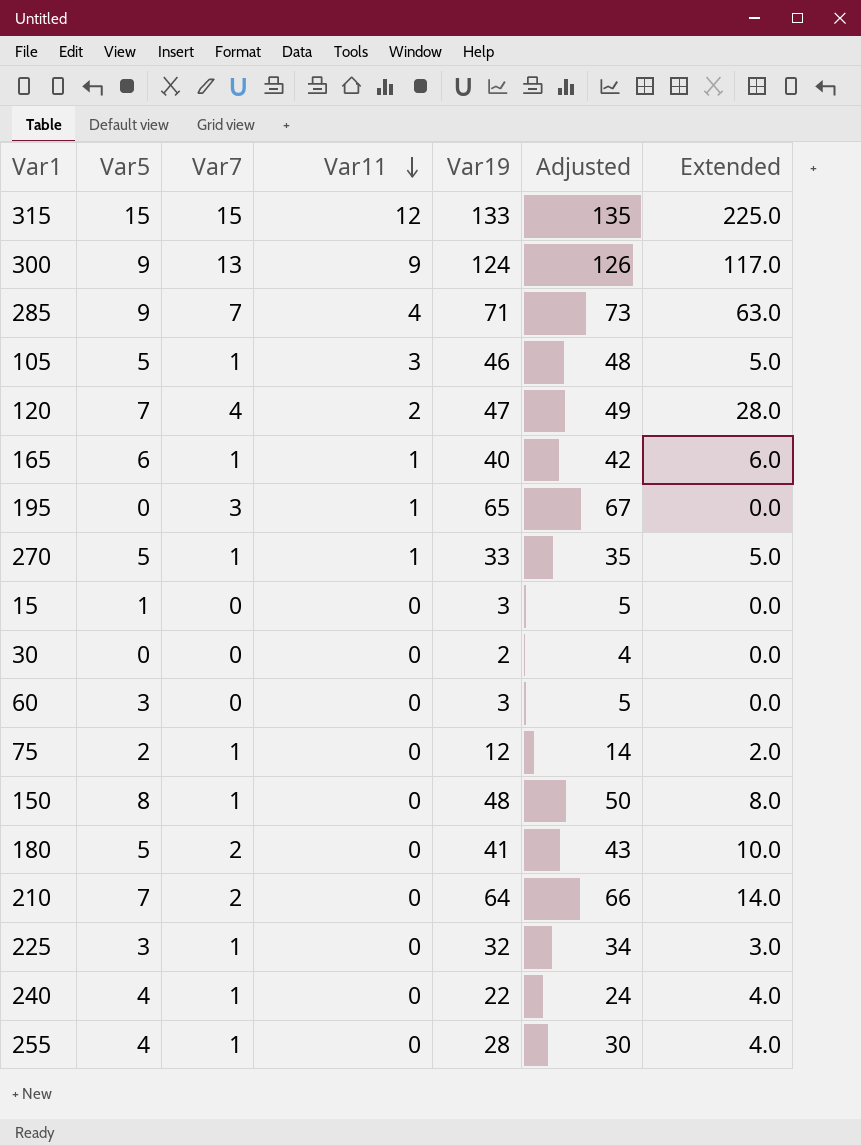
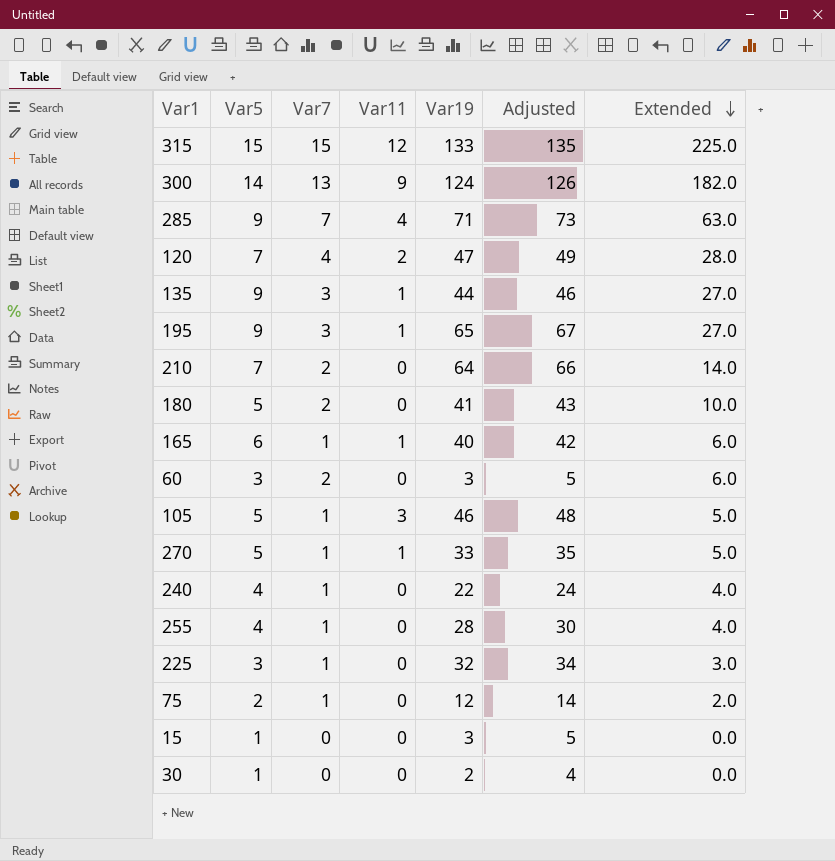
row order: Var11 descending -> Extended descending
row 150: 8 | 1 | 0 | 48 | 50 | 8.0 -> none
300 | Var5: 9 -> 14
300 | Extended: 117.0 -> 182.0
row 135: none -> 9 | 3 | 1 | 44 | 46 | 27.0
195 | Var5: 0 -> 9
195 | Extended: 0.0 -> 27.0
60 | Var7: 0 -> 2
60 | Extended: 0.0 -> 6.0
30 | Var5: 0 -> 1

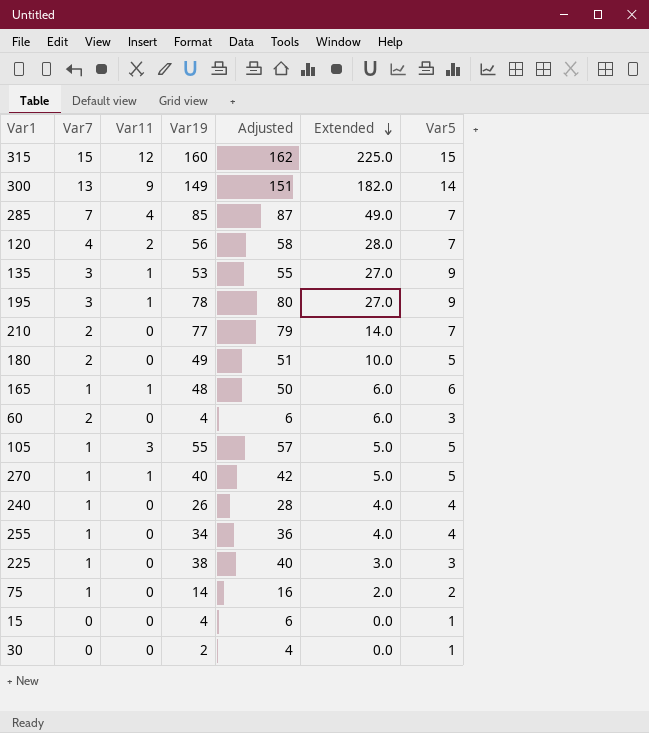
column Var5 | position: 2 -> 7
315 | Var19: 133 -> 160
315 | Adjusted: 135 -> 162
300 | Var19: 124 -> 149
300 | Adjusted: 126 -> 151
285 | Var19: 71 -> 85
285 | Adjusted: 73 -> 87
285 | Extended: 63.0 -> 49.0
285 | Var5: 9 -> 7
120 | Var19: 47 -> 56
120 | Adjusted: 49 -> 58
135 | Var19: 44 -> 53
135 | Adjusted: 46 -> 55
195 | Var19: 65 -> 78
195 | Adjusted: 67 -> 80
210 | Var19: 64 -> 77
210 | Adjusted: 66 -> 79
180 | Var19: 41 -> 49
180 | Adjusted: 43 -> 51
165 | Var19: 40 -> 48
165 | Adjusted: 42 -> 50
60 | Var19: 3 -> 4
60 | Adjusted: 5 -> 6
105 | Var19: 46 -> 55
105 | Adjusted: 48 -> 57
270 | Var19: 33 -> 40
270 | Adjusted: 35 -> 42
240 | Var19: 22 -> 26
240 | Adjusted: 24 -> 28
255 | Var19: 28 -> 34
255 | Adjusted: 30 -> 36
225 | Var19: 32 -> 38
225 | Adjusted: 34 -> 40
75 | Var19: 12 -> 14
75 | Adjusted: 14 -> 16
15 | Var19: 3 -> 4
15 | Adjusted: 5 -> 6

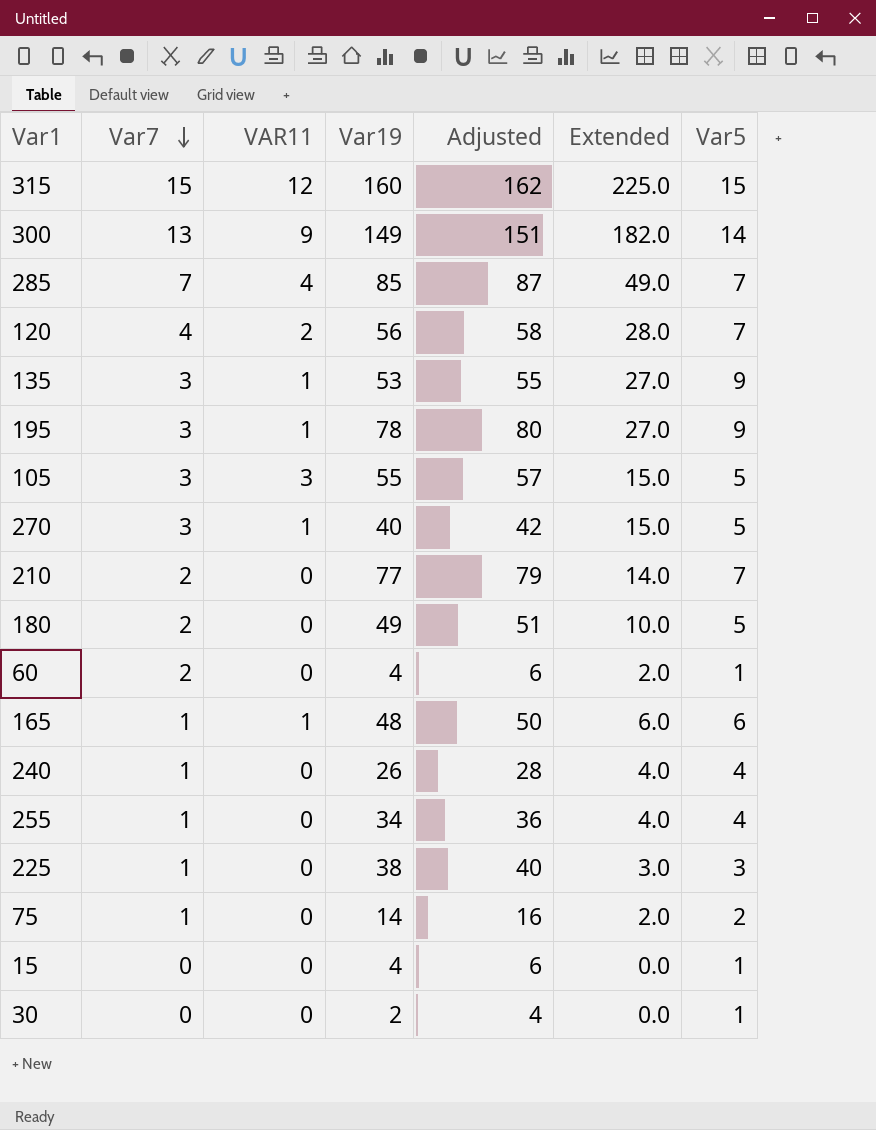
row order: Extended descending -> Var7 descending
column name: Var11 -> VAR11
105 | Var7: 1 -> 3
105 | Extended: 5.0 -> 15.0
270 | Var7: 1 -> 3
270 | Extended: 5.0 -> 15.0
60 | Extended: 6.0 -> 2.0
60 | Var5: 3 -> 1

